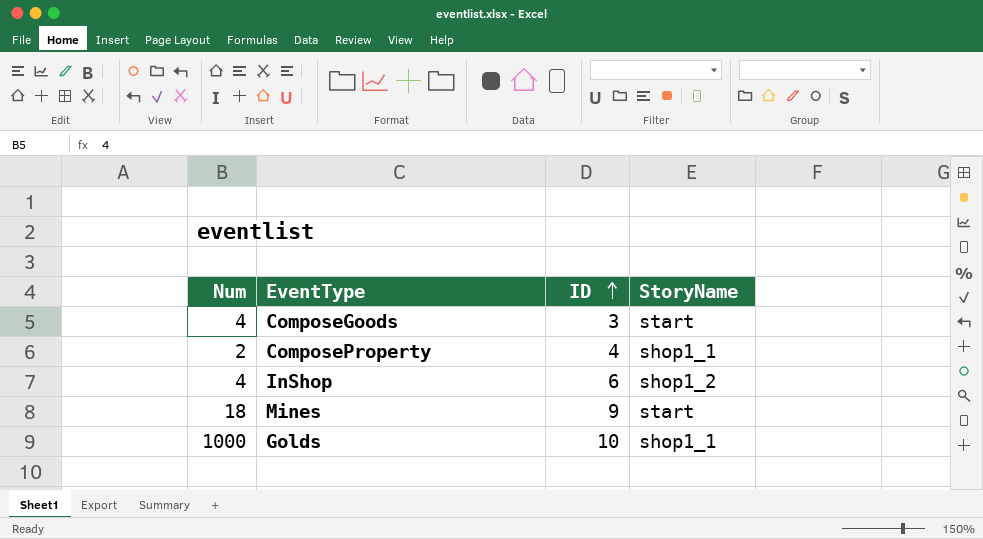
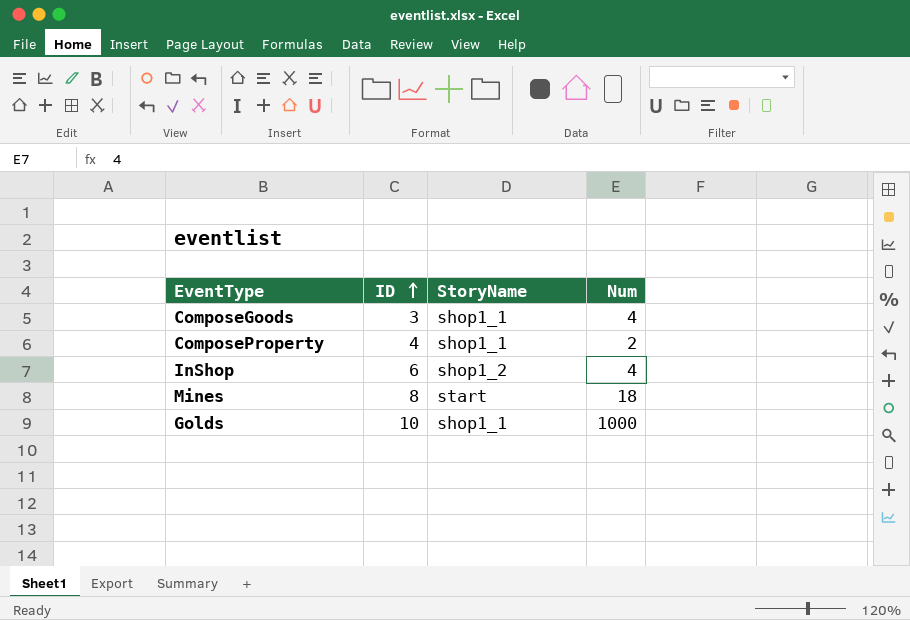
column Num | position: 1 -> 4
ComposeGoods | StoryName: start -> shop1_1
Mines | ID: 9 -> 8

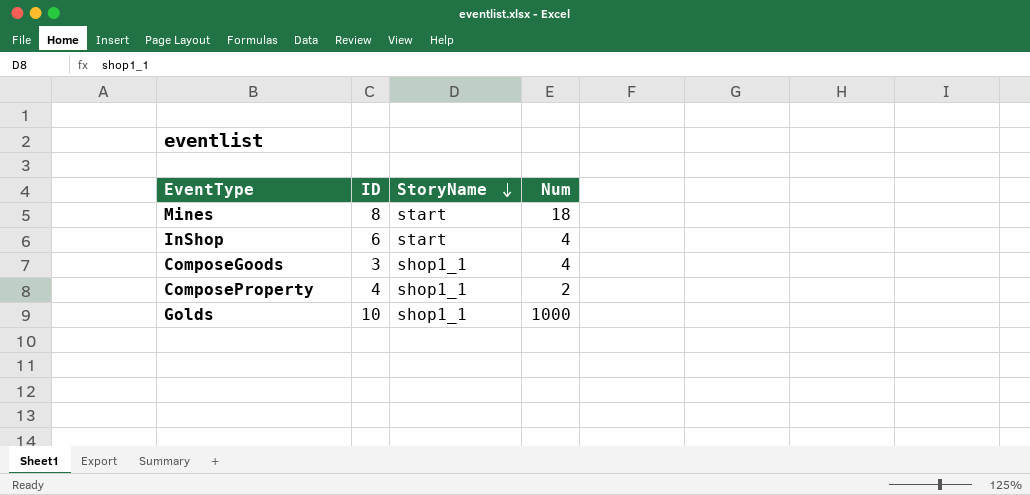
row order: ID ascending -> StoryName descending
InShop | StoryName: shop1_2 -> start

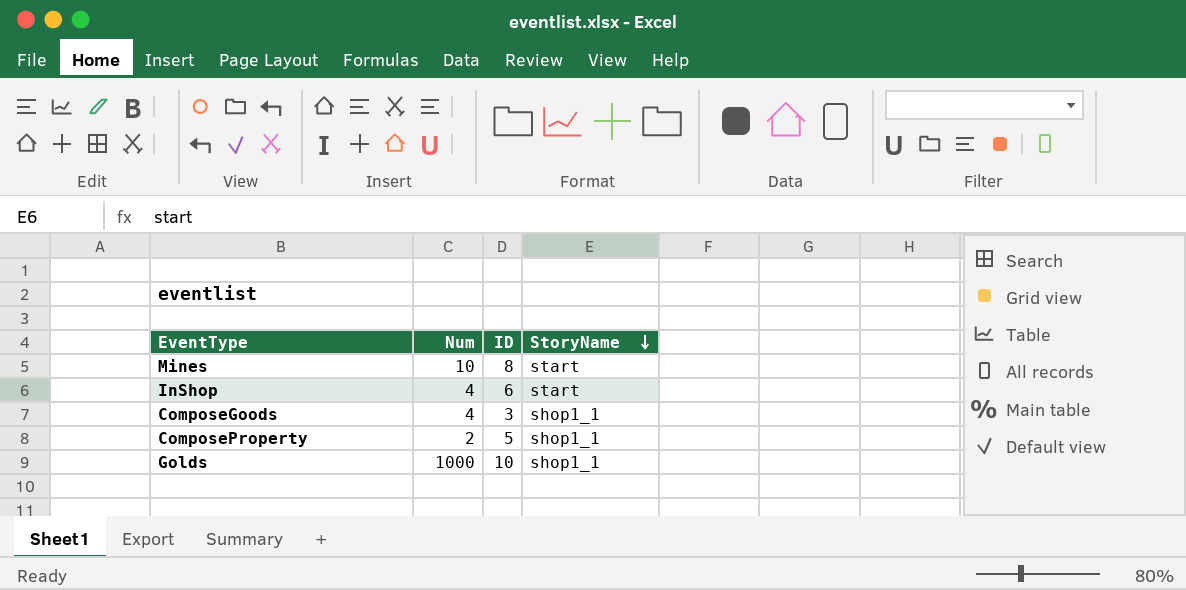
column Num | position: 4 -> 2
Mines | Num: 18 -> 10
ComposeProperty | ID: 4 -> 5

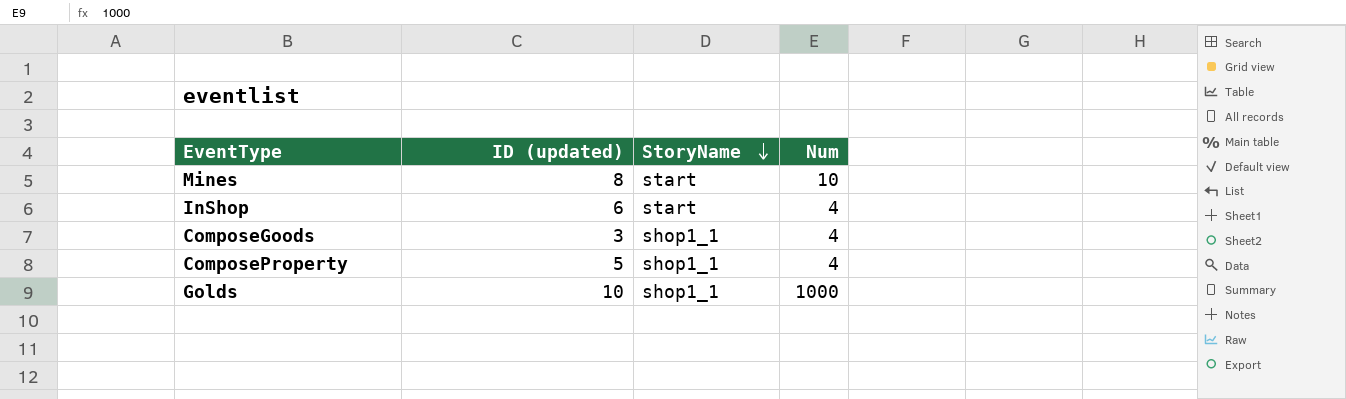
column name: ID -> ID (updated)
column Num | position: 2 -> 4
ComposeProperty | Num: 2 -> 4

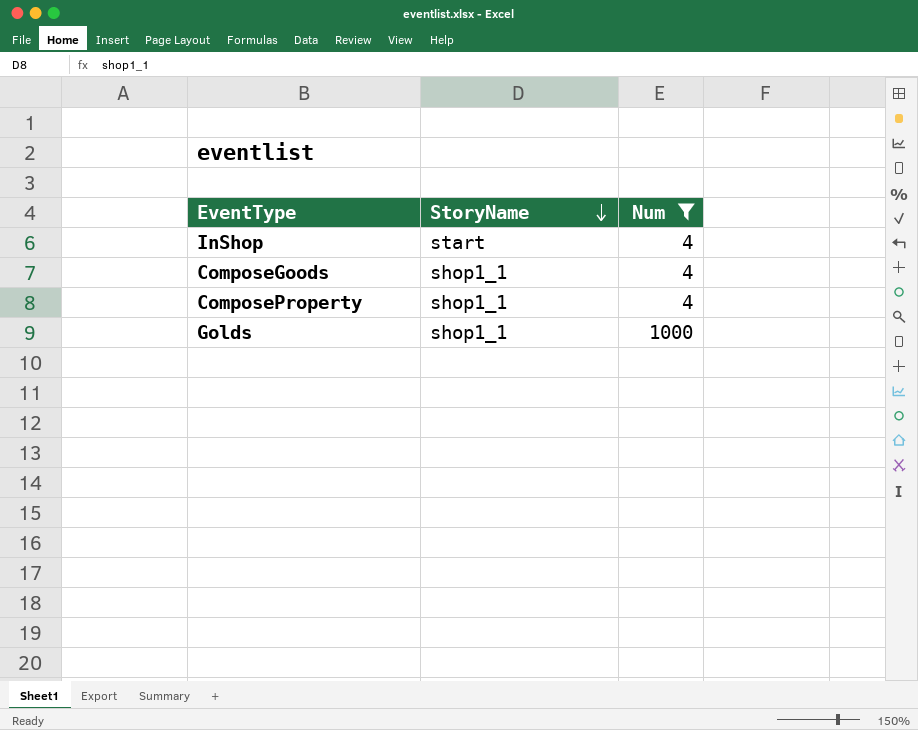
filter: none -> Num != 10
column ID (updated) | position: 2 -> none

